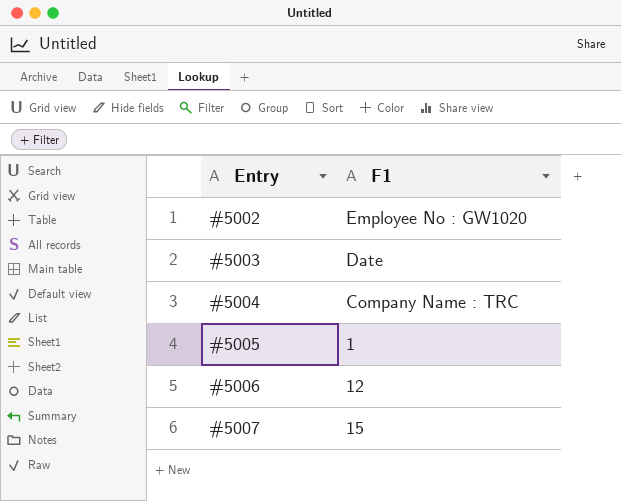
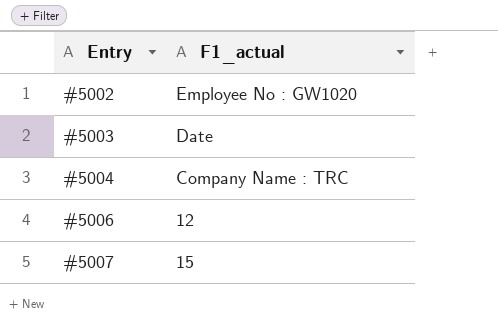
column name: F1 -> F1_actual
row #5005: 1 -> none

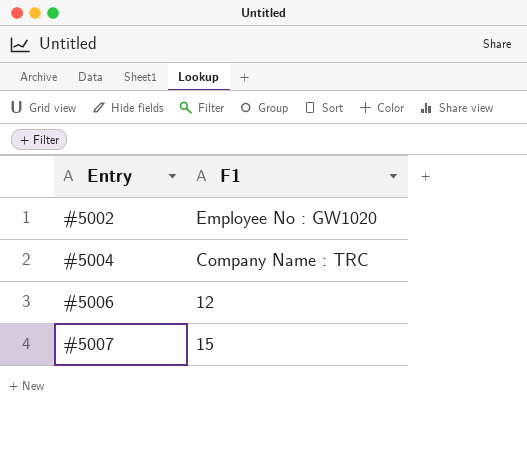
column name: F1_actual -> F1
row #5003: Date -> none

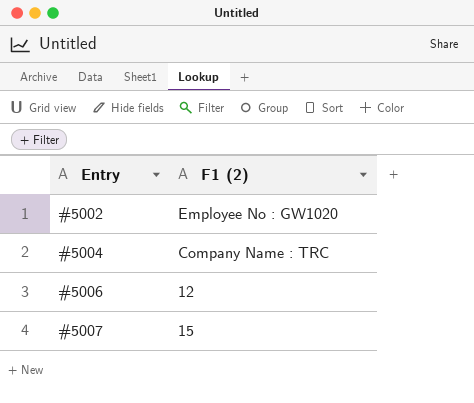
column name: F1 -> F1 (2)

